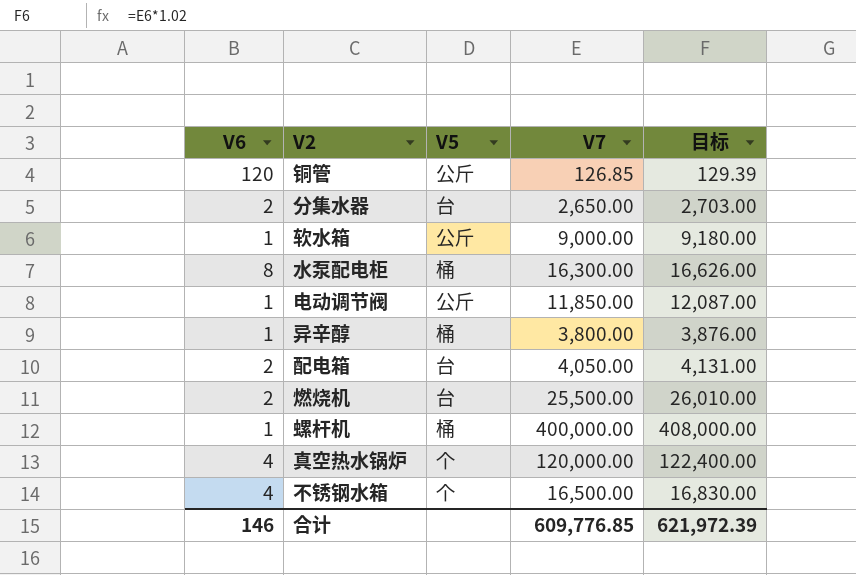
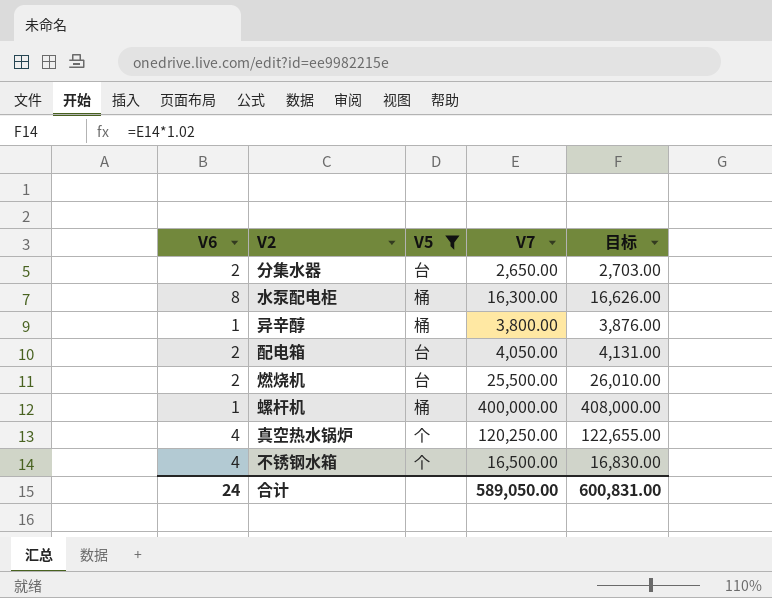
filter: none -> V5 != 公斤
真空热水锅炉 | V7: 120,000.00 -> 120,250.00
真空热水锅炉 | 目标: 122,400.00 -> 122,655.00
合计 | V6: 146 -> 24
合计 | V7: 609,776.85 -> 589,050.00
合计 | 目标: 621,972.39 -> 600,831.00

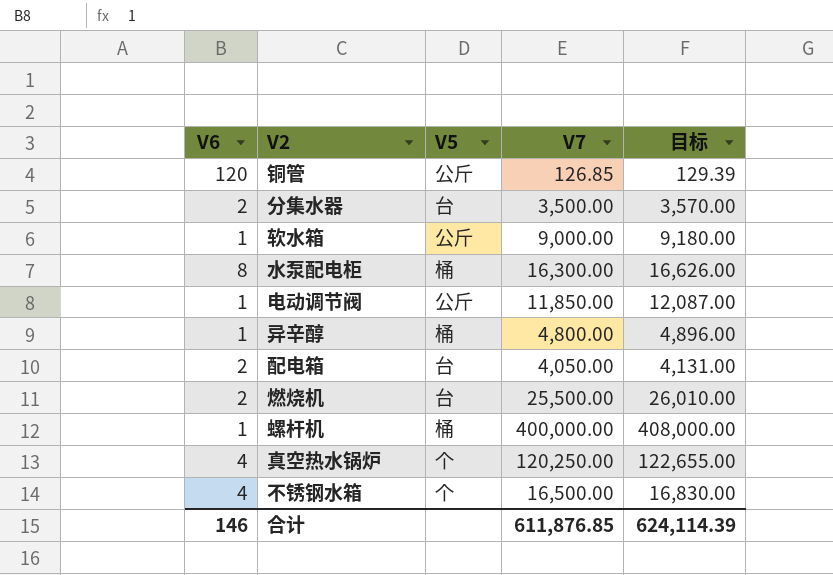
filter: V5 != 公斤 -> none
分集水器 | V7: 2,650.00 -> 3,500.00
分集水器 | 目标: 2,703.00 -> 3,570.00
异辛醇 | V7: 3,800.00 -> 4,800.00
异辛醇 | 目标: 3,876.00 -> 4,896.00
合计 | V6: 24 -> 146
合计 | V7: 589,050.00 -> 611,876.85
合计 | 目标: 600,831.00 -> 624,114.39

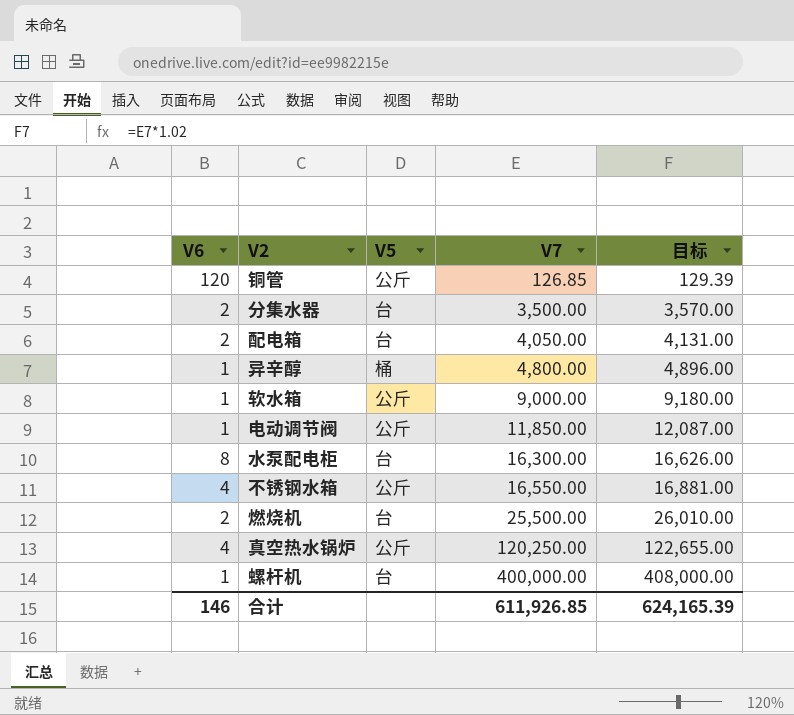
row order: none -> V7 ascending
水泵配电柜 | V5: 桶 -> 台
不锈钢水箱 | V5: 个 -> 公斤
不锈钢水箱 | V7: 16,500.00 -> 16,550.00
不锈钢水箱 | 目标: 16,830.00 -> 16,881.00
真空热水锅炉 | V5: 个 -> 公斤
螺杆机 | V5: 桶 -> 台
合计 | V7: 611,876.85 -> 611,926.85
合计 | 目标: 624,114.39 -> 624,165.39

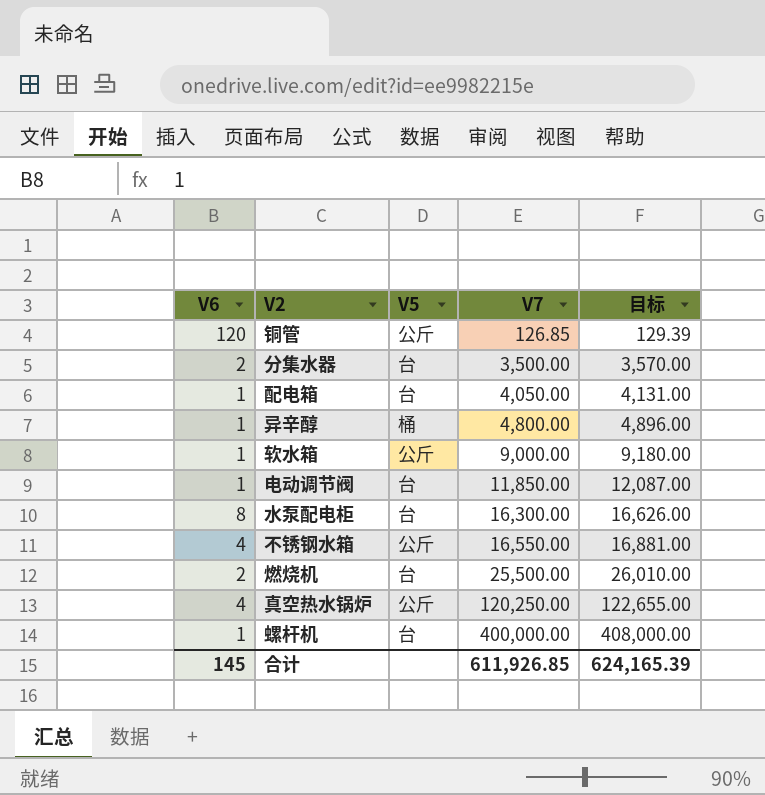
配电箱 | V6: 2 -> 1
电动调节阀 | V5: 公斤 -> 台
合计 | V6: 146 -> 145

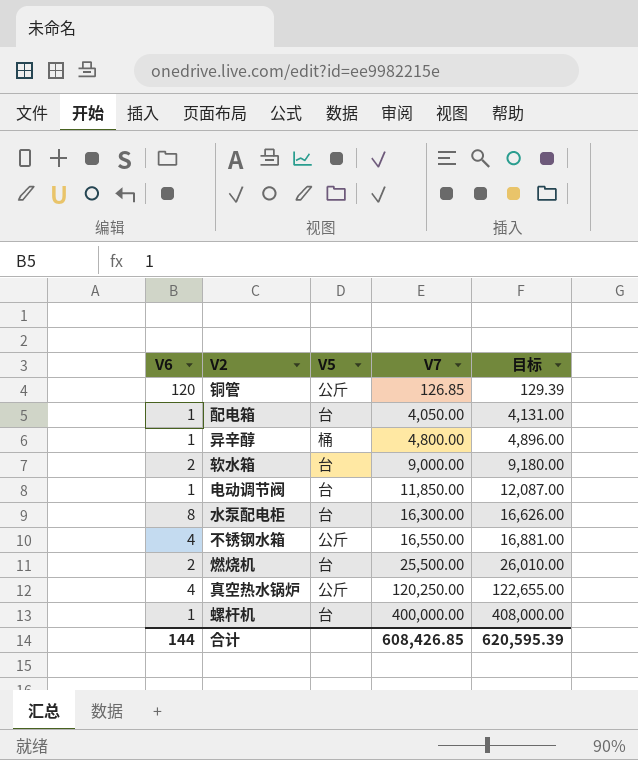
row 分集水器: 2 | 台 | 3,500.00 | 3,570.00 -> none
软水箱 | V6: 1 -> 2
软水箱 | V5: 公斤 -> 台
合计 | V6: 145 -> 144
合计 | V7: 611,926.85 -> 608,426.85
合计 | 目标: 624,165.39 -> 620,595.39

